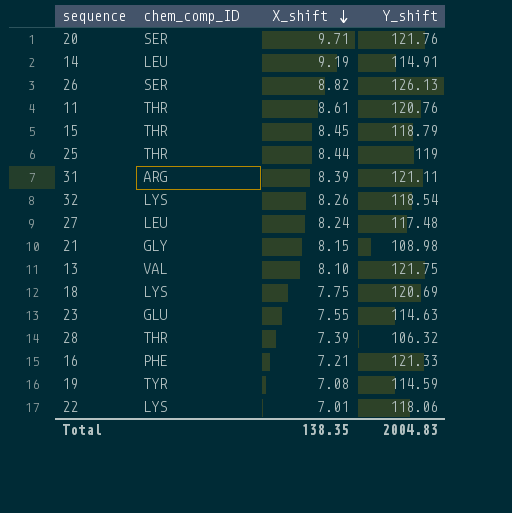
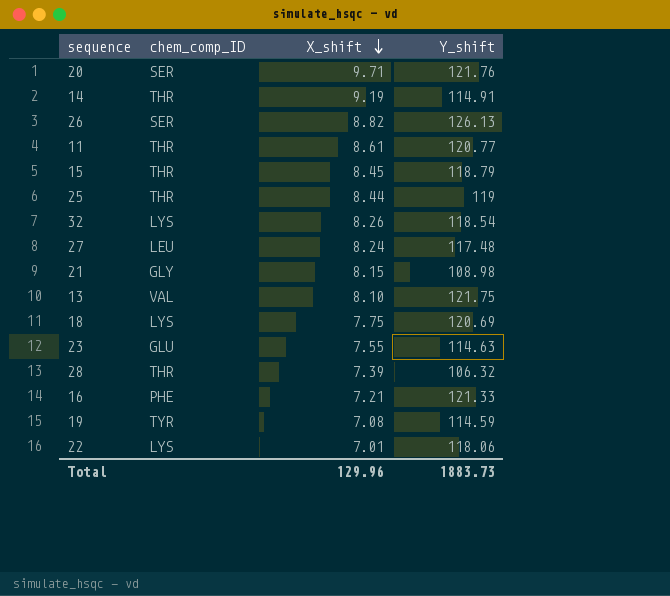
row 31: ARG | 8.39 | 121.11 -> none
14 | chem_comp_ID: LEU -> THR
11 | Y_shift: 120.76 -> 120.77
Total | X_shift: 138.35 -> 129.96
Total | Y_shift: 2004.83 -> 1883.73

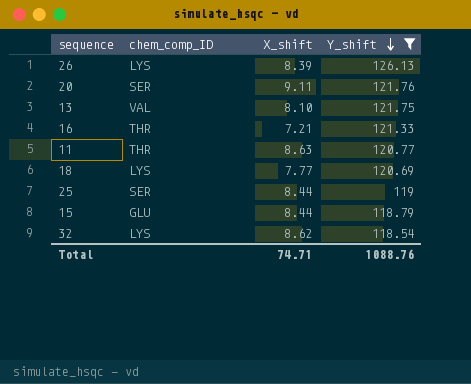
filter: none -> Y_shift >= 118.54
row order: X_shift descending -> Y_shift descending
26 | chem_comp_ID: SER -> LYS
26 | X_shift: 8.82 -> 8.39
20 | X_shift: 9.71 -> 9.11
16 | chem_comp_ID: PHE -> THR
11 | X_shift: 8.61 -> 8.63
18 | X_shift: 7.75 -> 7.77
25 | chem_comp_ID: THR -> SER
15 | chem_comp_ID: THR -> GLU
15 | X_shift: 8.45 -> 8.44
32 | X_shift: 8.26 -> 8.62
Total | X_shift: 129.96 -> 74.71
Total | Y_shift: 1883.73 -> 1088.76

